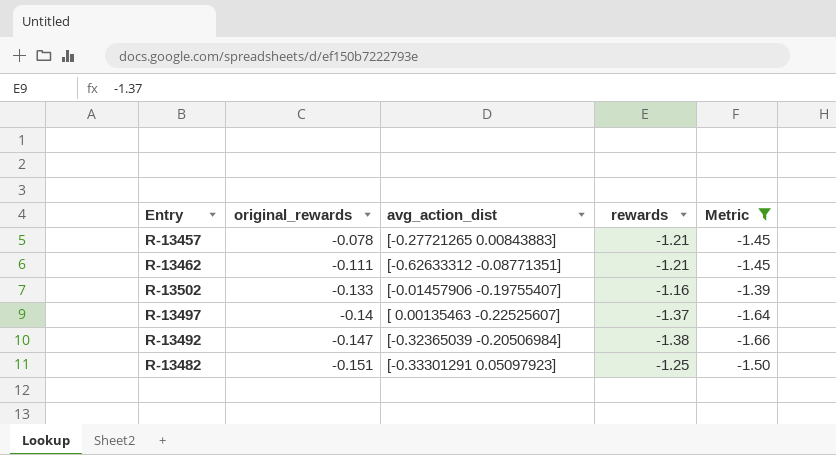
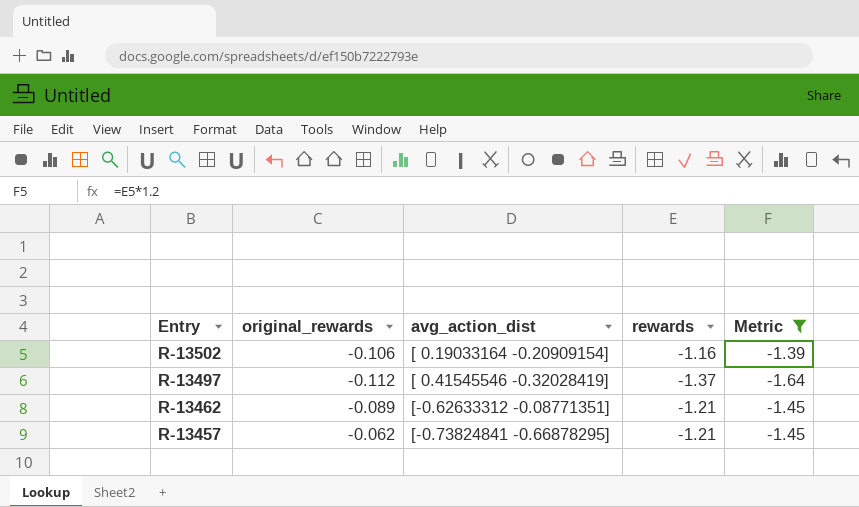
row order: original_rewards descending -> Entry descending
row R-13492: -0.147 | [-0.32365039 -0.20506984] | -1.38 | -1.66 -> none
row R-13482: -0.151 | [-0.33301291 0.05097923] | -1.25 | -1.50 -> none
R-13502 | original_rewards: -0.133 -> -0.106
R-13502 | avg_action_dist: [-0.01457906 -0.19755407] -> [ 0.19033164 -0.20909154]
R-13497 | original_rewards: -0.14 -> -0.112
R-13497 | avg_action_dist: [ 0.00135463 -0.22525607] -> [ 0.41545546 -0.32028419]
R-13462 | original_rewards: -0.111 -> -0.089
R-13457 | original_rewards: -0.078 -> -0.062
R-13457 | avg_action_dist: [-0.27721265 0.00843883] -> [-0.73824841 -0.66878295]

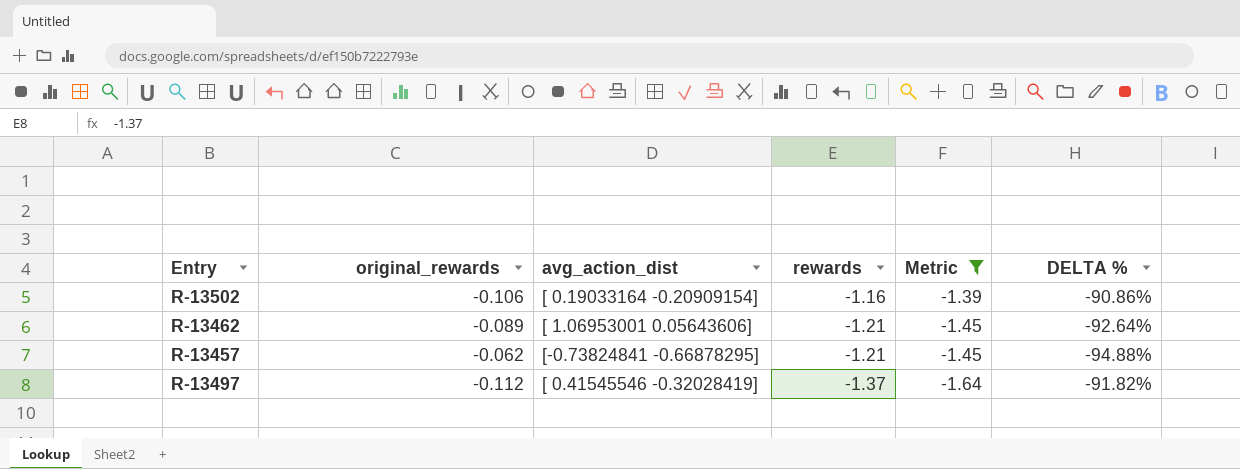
row order: Entry descending -> rewards descending
column DELTA % | formula: none -> ([original_rewards] - [rewards]) / [rewards]
R-13462 | avg_action_dist: [-0.62633312 -0.08771351] -> [ 1.06953001 0.05643606]

